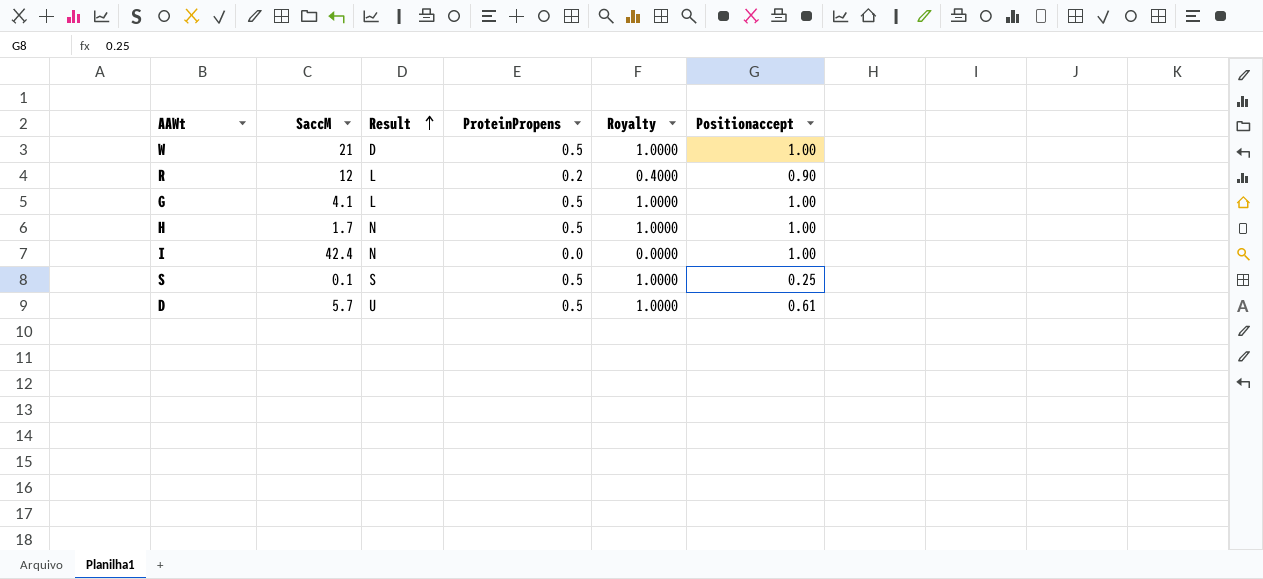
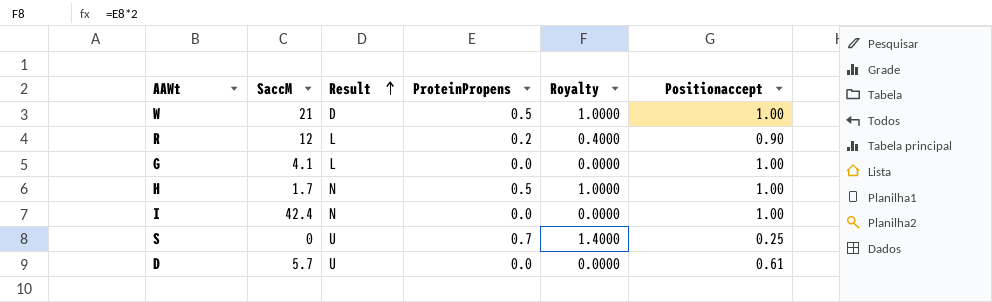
G | ProteinPropens: 0.5 -> 0.0
G | Royalty: 1.0000 -> 0.0000
S | SaccM: 0.1 -> 0
S | Result: S -> U
S | ProteinPropens: 0.5 -> 0.7
S | Royalty: 1.0000 -> 1.4000
D | ProteinPropens: 0.5 -> 0.0
D | Royalty: 1.0000 -> 0.0000

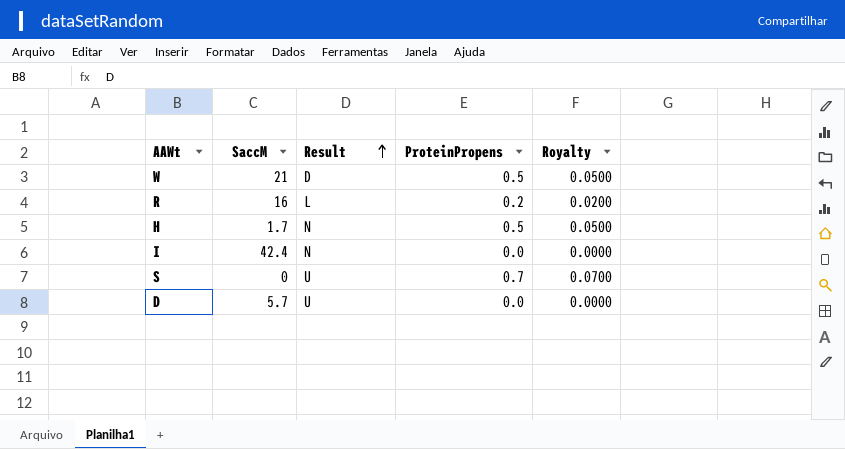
column Positionaccept | position: 6 -> none
column Royalty | formula: [ProteinPropens] * 2 -> [ProteinPropens] * 0.1
row G: 4.1 | L | 0.0 | 0.0000 | 1.00 -> none
R | SaccM: 12 -> 16

